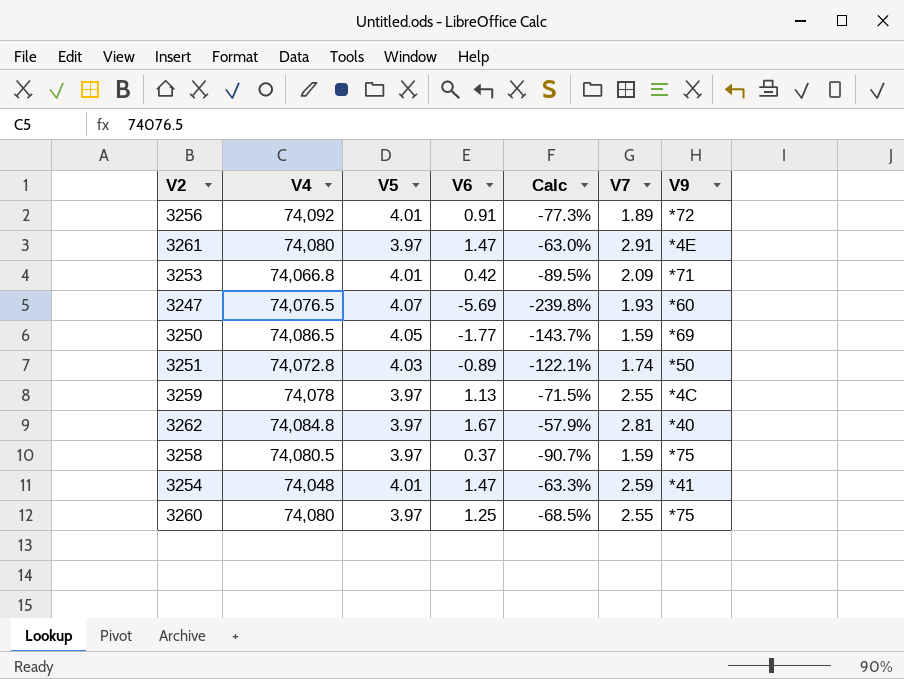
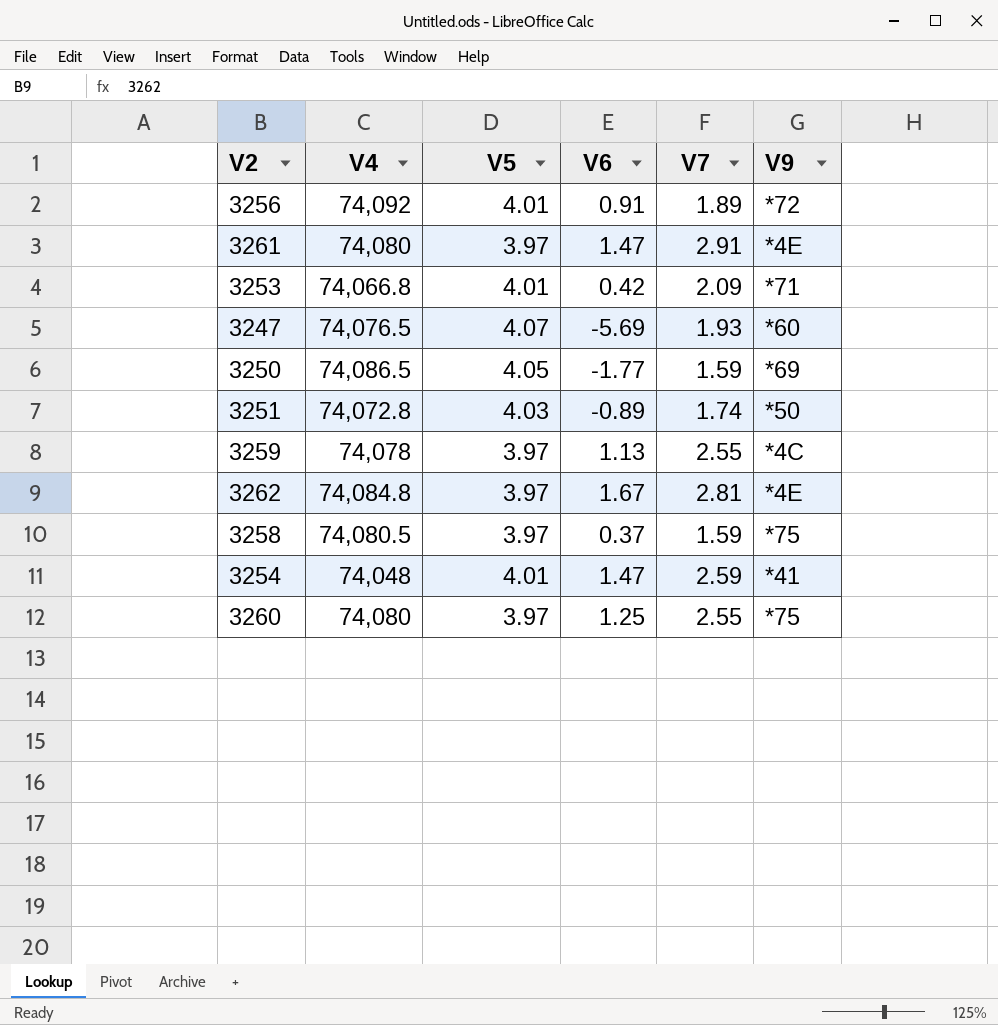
column Calc | formula: ([V6] - [V5]) / [V5] -> none
3262 | V9: *40 -> *4E

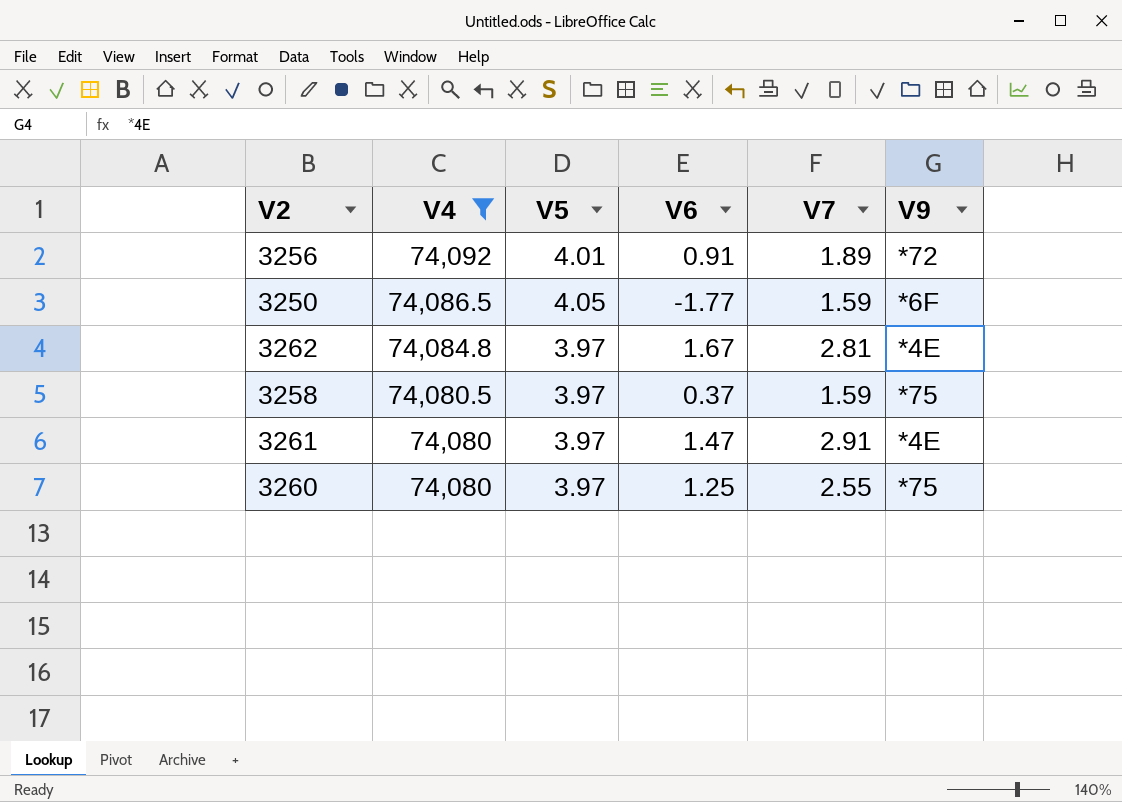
filter: none -> V4 >= 74,080
row order: none -> V4 descending
3250 | V9: *69 -> *6F

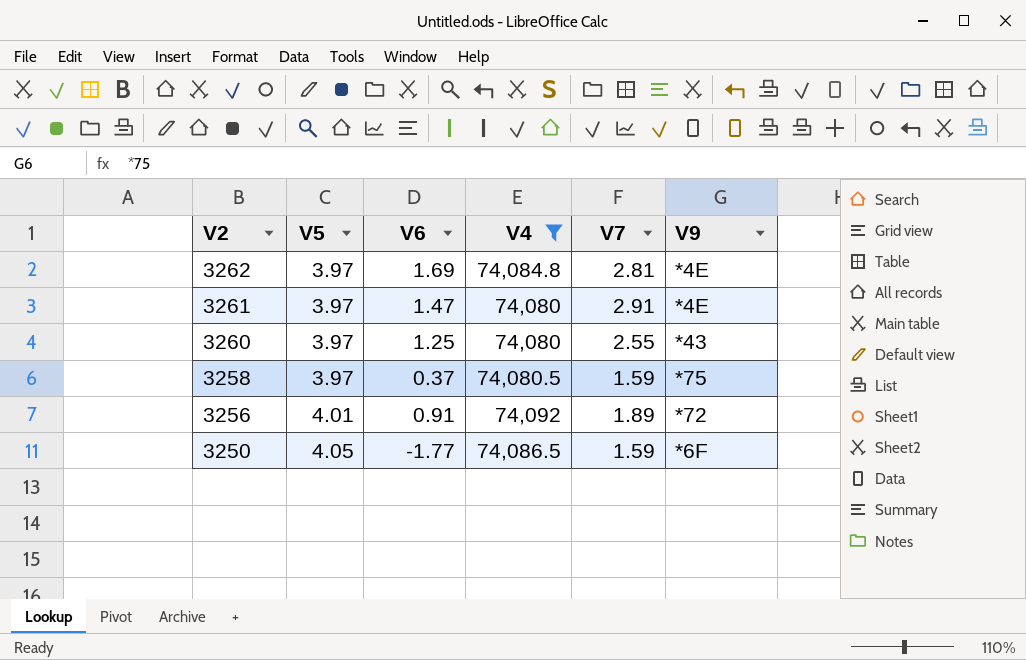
row order: V4 descending -> V2 descending
column V4 | position: 2 -> 4
3262 | V6: 1.67 -> 1.69
3260 | V9: *75 -> *43

